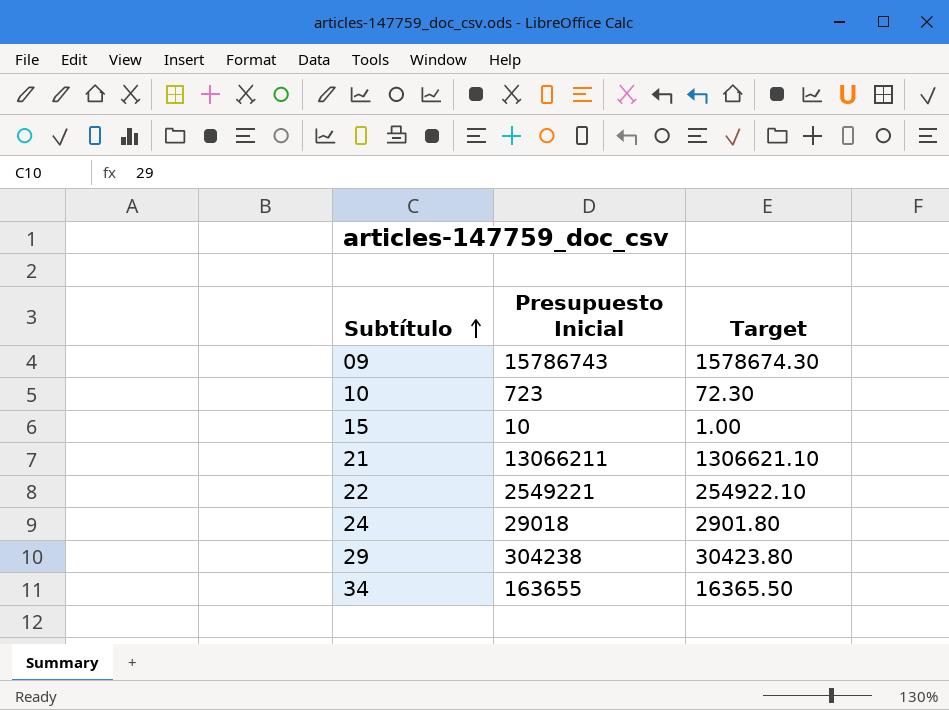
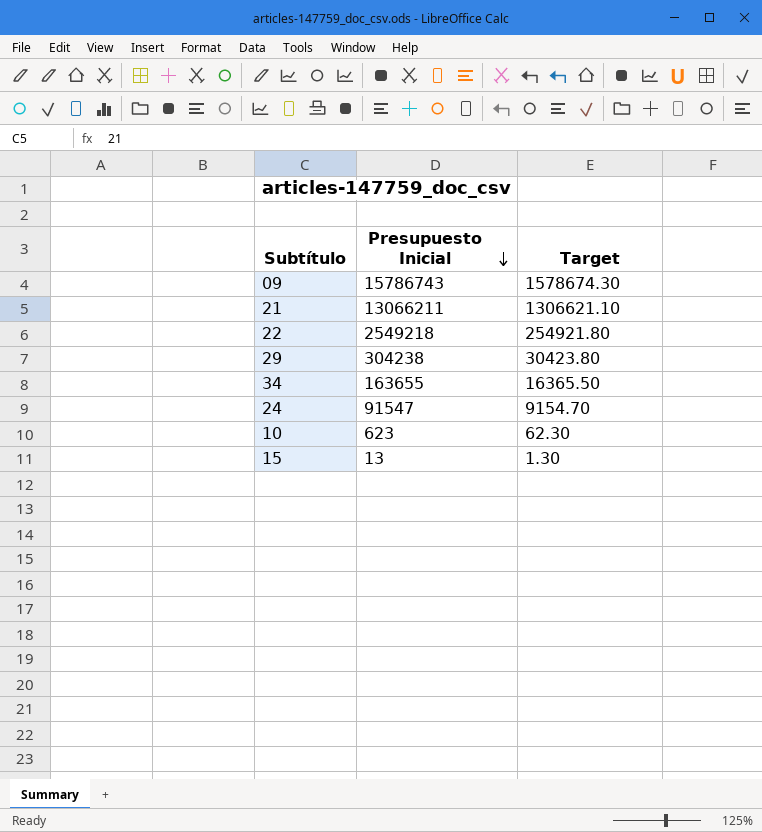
row order: Subtítulo ascending -> Presupuesto Inicial descending
22 | Presupuesto Inicial: 2549221 -> 2549218
22 | Target: 254922.10 -> 254921.80
24 | Presupuesto Inicial: 29018 -> 91547
24 | Target: 2901.80 -> 9154.70
10 | Presupuesto Inicial: 723 -> 623
10 | Target: 72.30 -> 62.30
15 | Presupuesto Inicial: 10 -> 13
15 | Target: 1.00 -> 1.30

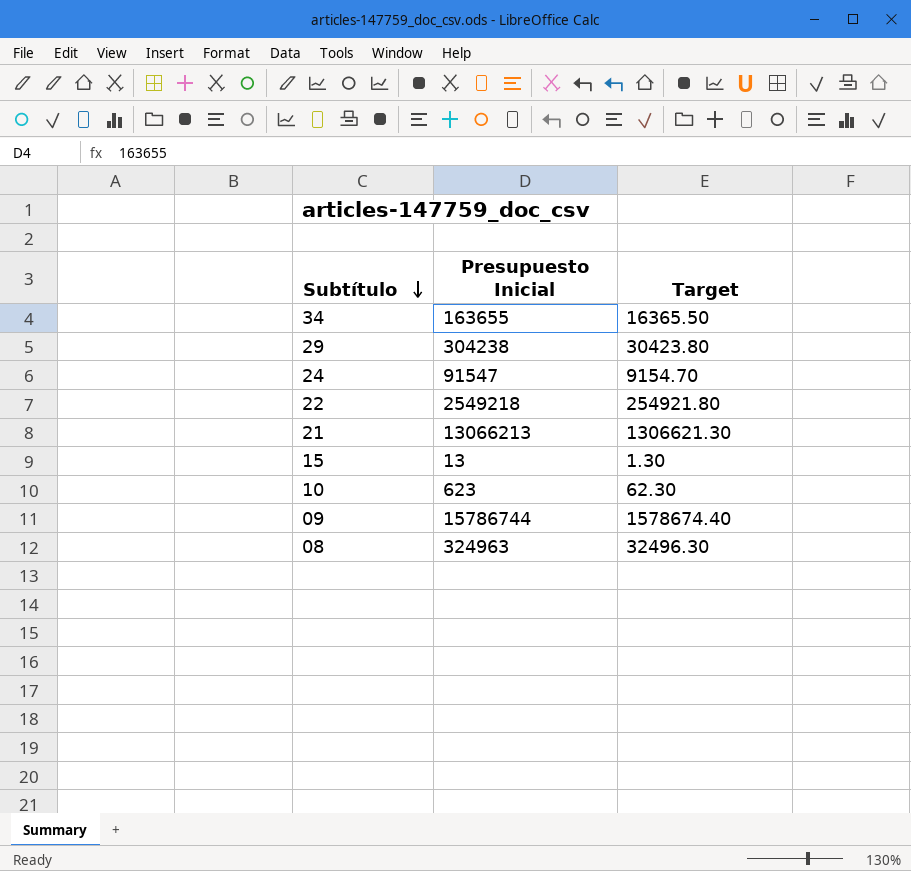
row order: Presupuesto Inicial descending -> Subtítulo descending
21 | Presupuesto Inicial: 13066211 -> 13066213
21 | Target: 1306621.10 -> 1306621.30
09 | Presupuesto Inicial: 15786743 -> 15786744
09 | Target: 1578674.30 -> 1578674.40
row 08: none -> 324963 | 32496.30

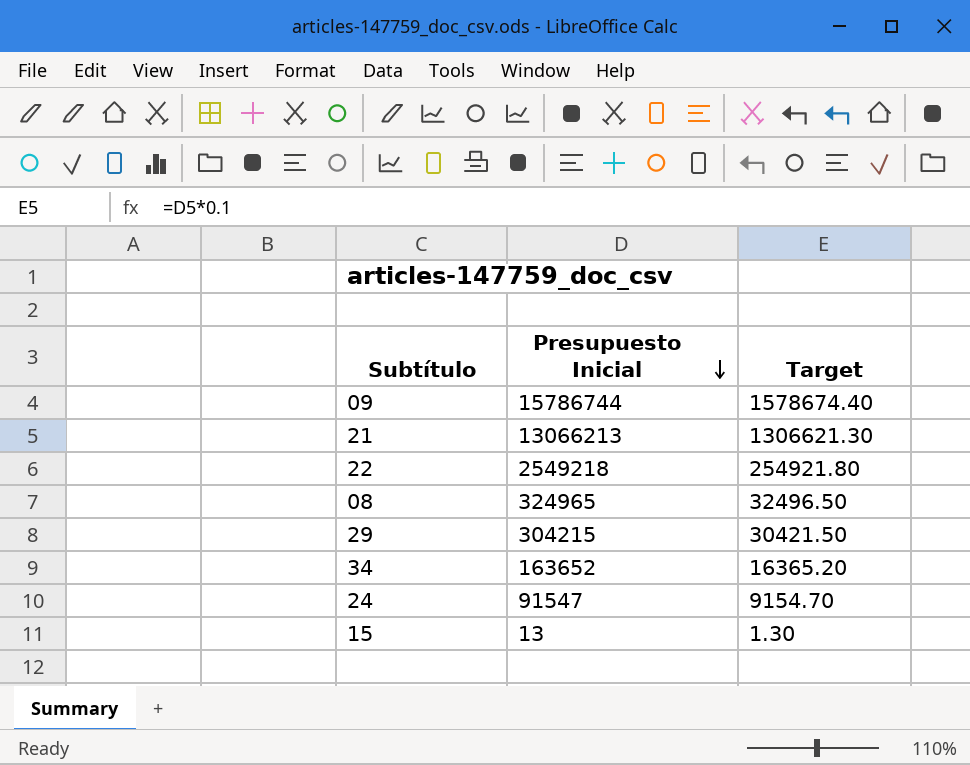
row order: Subtítulo descending -> Presupuesto Inicial descending
row 10: 623 | 62.30 -> none
08 | Presupuesto Inicial: 324963 -> 324965
08 | Target: 32496.30 -> 32496.50
29 | Presupuesto Inicial: 304238 -> 304215
29 | Target: 30423.80 -> 30421.50
34 | Presupuesto Inicial: 163655 -> 163652
34 | Target: 16365.50 -> 16365.20

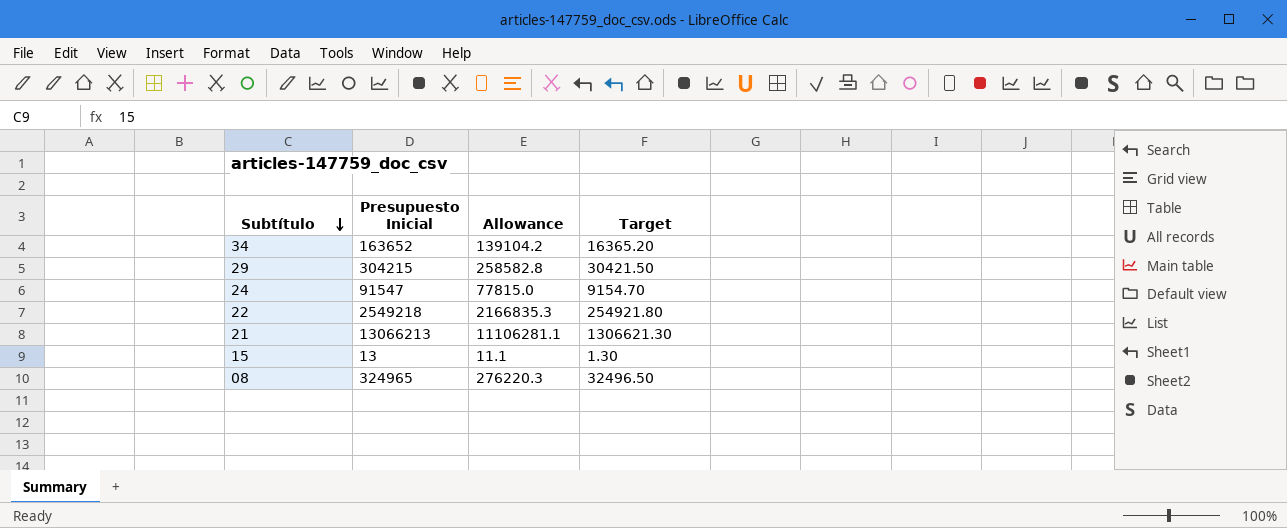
row order: Presupuesto Inicial descending -> Subtítulo descending
column Allowance | formula: none -> [Presupuesto Inicial] * 0.85
row 09: 15786744 | 1578674.40 -> none

